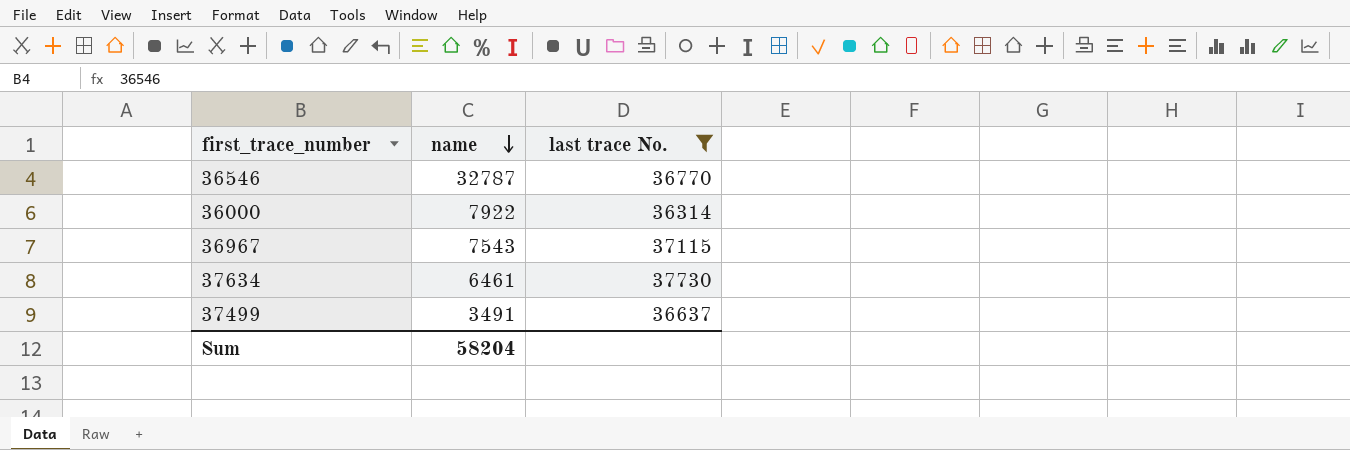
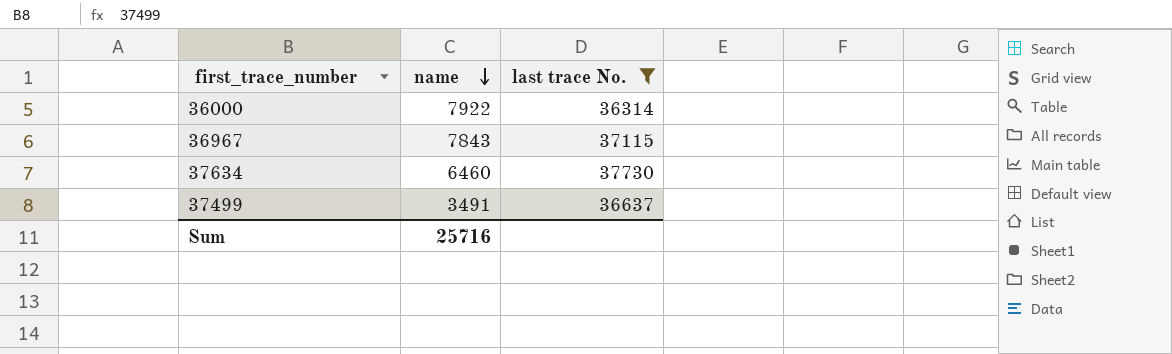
row 36546: 32787 | 36770 -> none
36967 | name: 7543 -> 7843
37634 | name: 6461 -> 6460
Sum | name: 58204 -> 25716

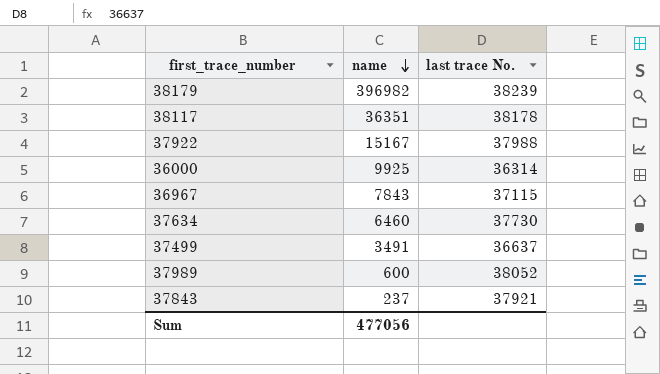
filter: last trace No. <= 37730 -> none
36000 | name: 7922 -> 9925
Sum | name: 25716 -> 477056

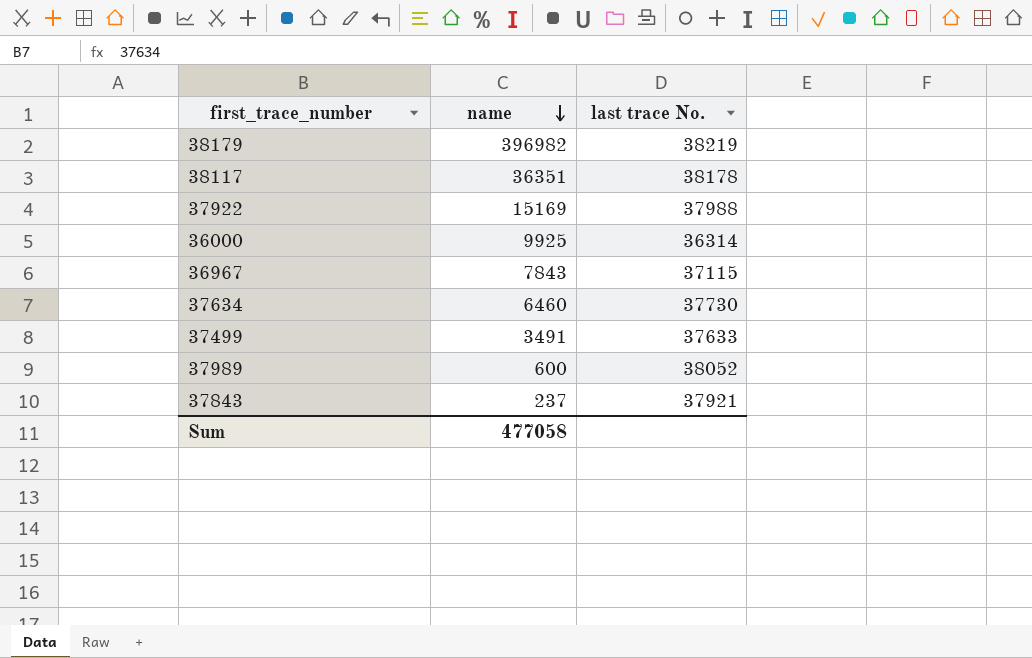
38179 | last trace No.: 38239 -> 38219
37922 | name: 15167 -> 15169
37499 | last trace No.: 36637 -> 37633
Sum | name: 477056 -> 477058

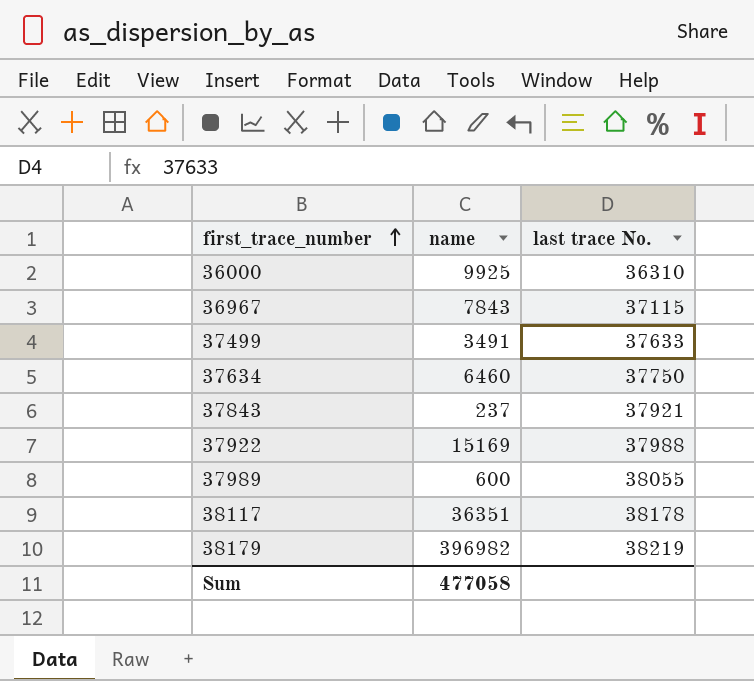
row order: name descending -> first_trace_number ascending
36000 | last trace No.: 36314 -> 36310
37634 | last trace No.: 37730 -> 37750
37989 | last trace No.: 38052 -> 38055

